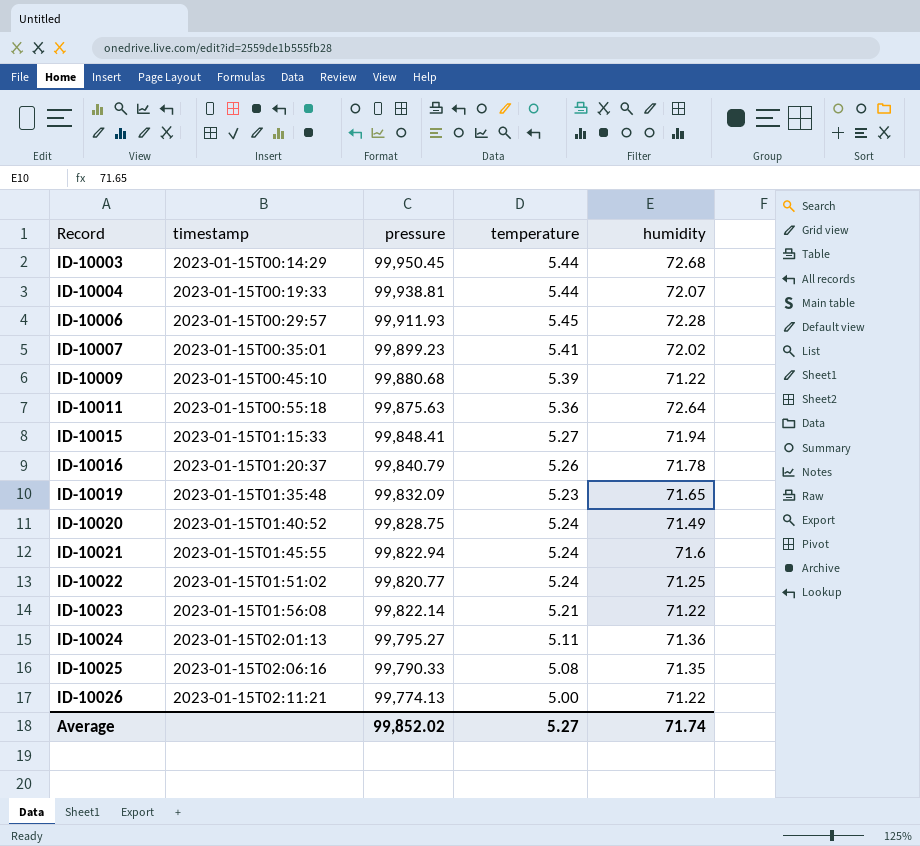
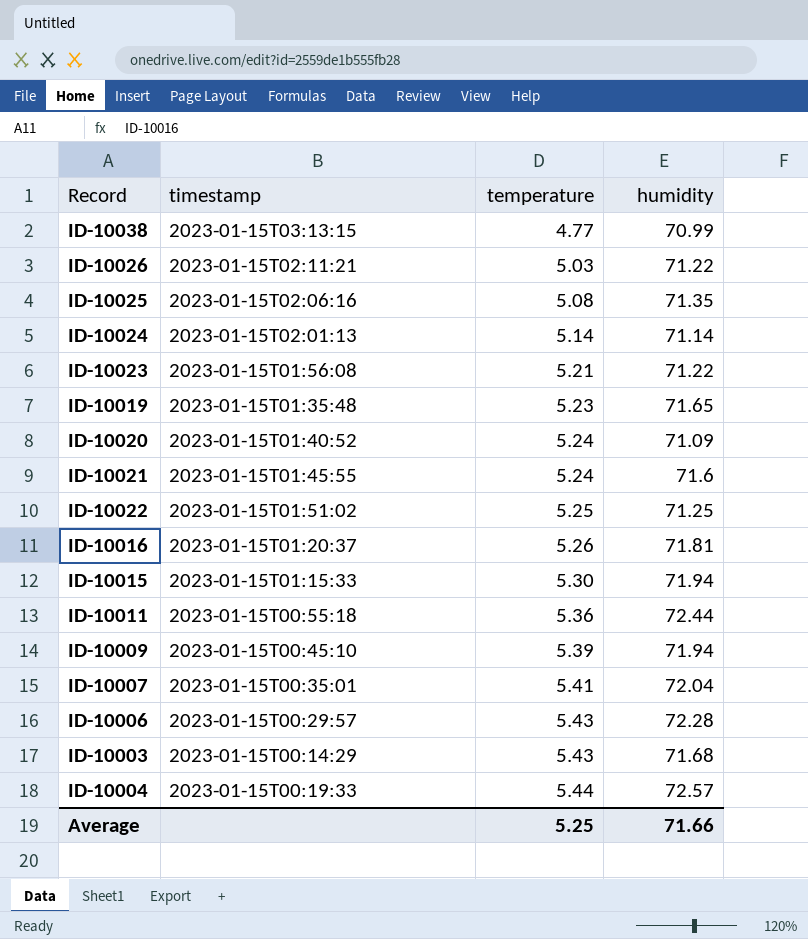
row order: Record ascending -> temperature ascending
column pressure | position: 3 -> none
row ID-10038: none -> 2023-01-15T03:13:15 | 4.77 | 70.99
ID-10026 | temperature: 5.00 -> 5.03
ID-10024 | temperature: 5.11 -> 5.14
ID-10024 | humidity: 71.36 -> 71.14
ID-10020 | humidity: 71.49 -> 71.09
ID-10022 | temperature: 5.24 -> 5.25
ID-10016 | humidity: 71.78 -> 71.81
ID-10015 | temperature: 5.27 -> 5.30
ID-10011 | humidity: 72.64 -> 72.44
ID-10009 | humidity: 71.22 -> 71.94
ID-10007 | humidity: 72.02 -> 72.04
ID-10006 | temperature: 5.45 -> 5.43
ID-10003 | temperature: 5.44 -> 5.43
ID-10003 | humidity: 72.68 -> 71.68
ID-10004 | humidity: 72.07 -> 72.57
Average | temperature: 5.27 -> 5.25
Average | humidity: 71.74 -> 71.66

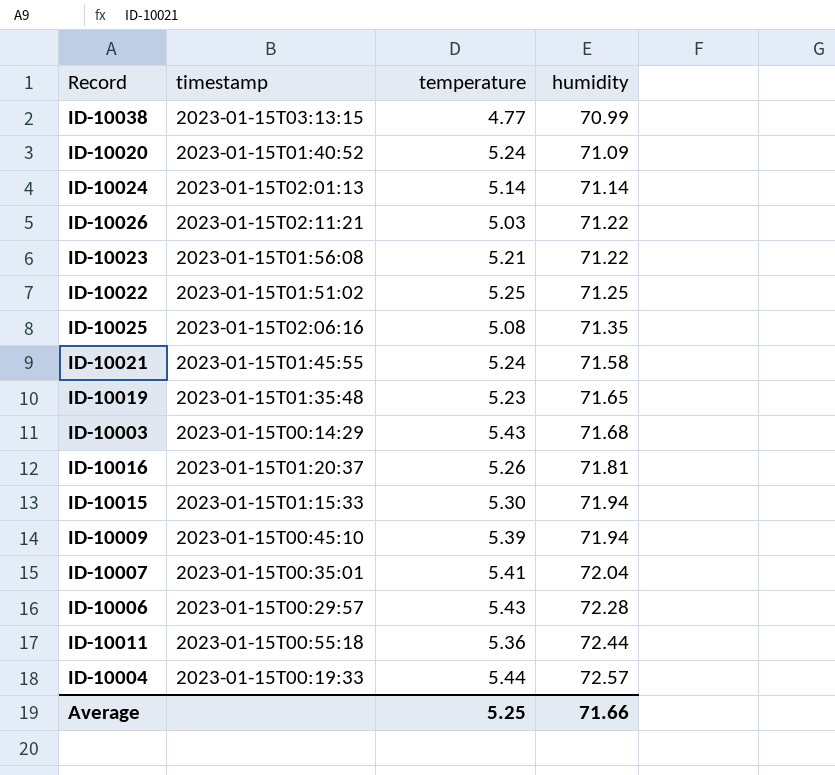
row order: temperature ascending -> humidity ascending
ID-10021 | humidity: 71.6 -> 71.58

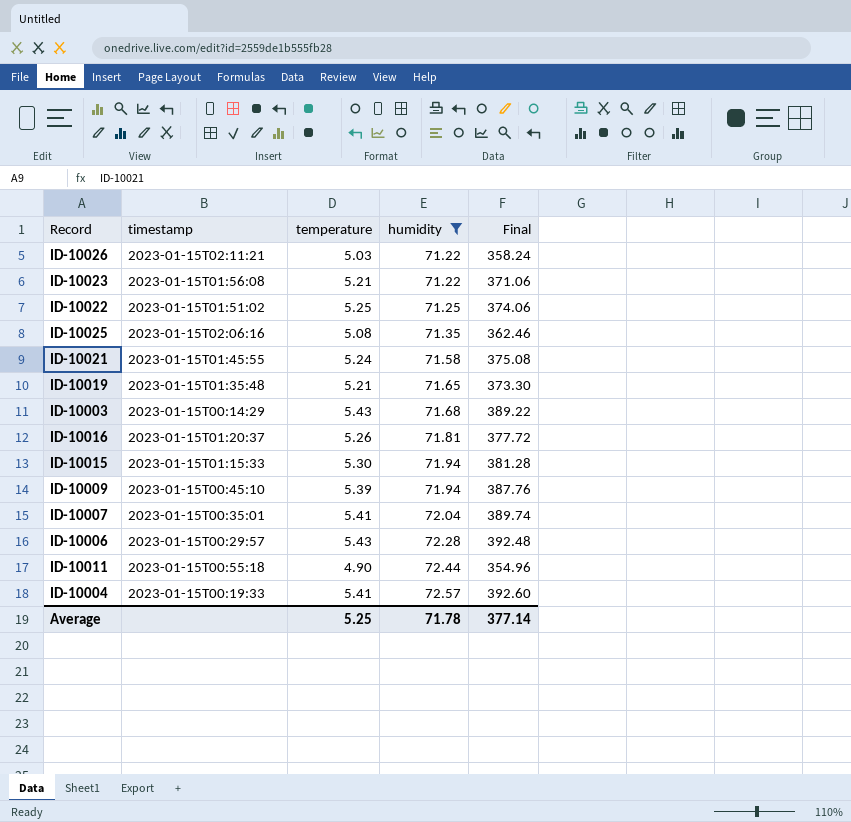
filter: none -> humidity >= 71.22
column Final | formula: none -> [temperature] * [humidity]
ID-10019 | temperature: 5.23 -> 5.21
ID-10011 | temperature: 5.36 -> 4.90
ID-10004 | temperature: 5.44 -> 5.41
Average | humidity: 71.66 -> 71.78

